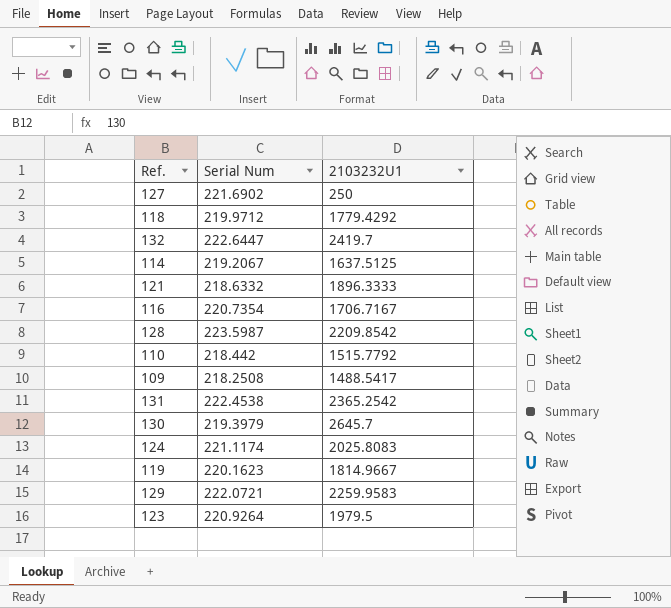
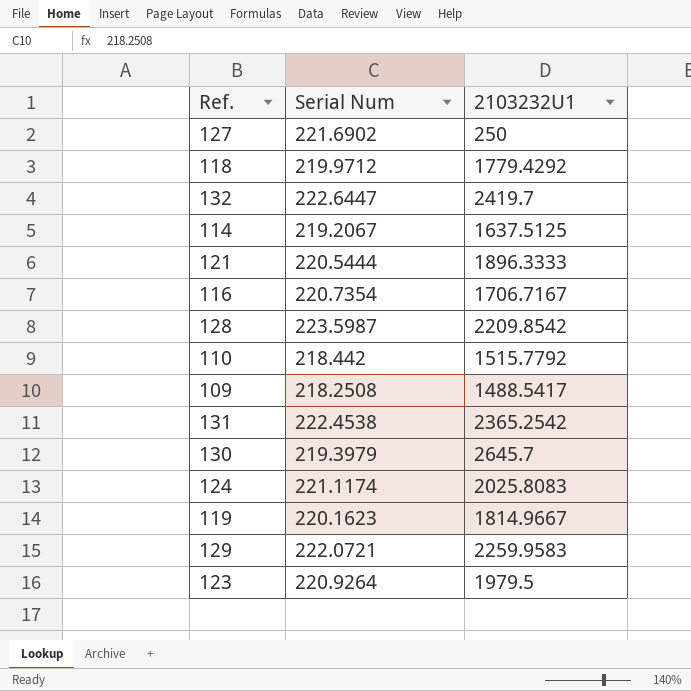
121 | Serial Num: 218.6332 -> 220.5444

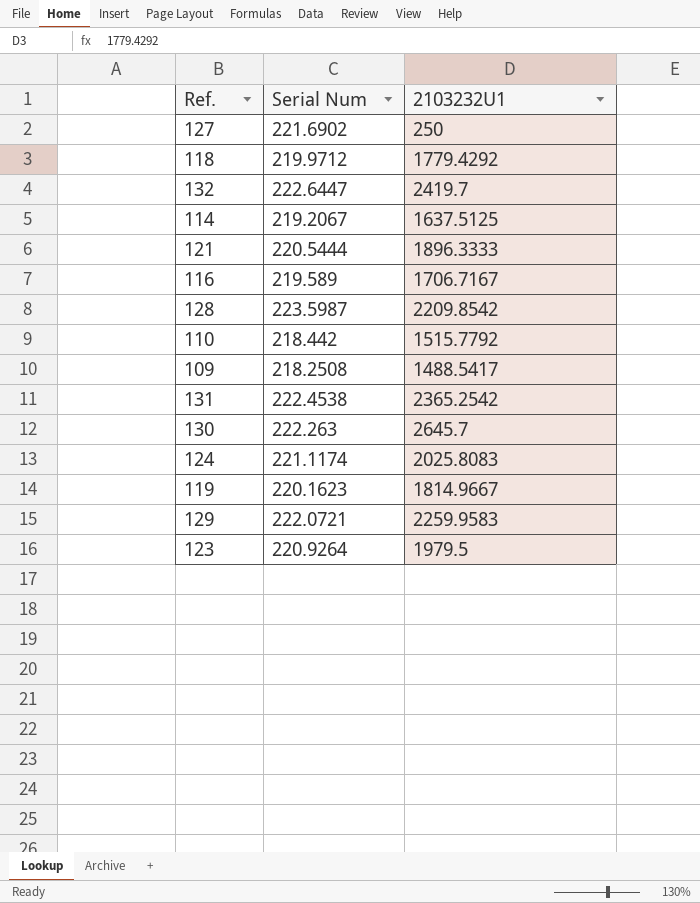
116 | Serial Num: 220.7354 -> 219.589
130 | Serial Num: 219.3979 -> 222.263

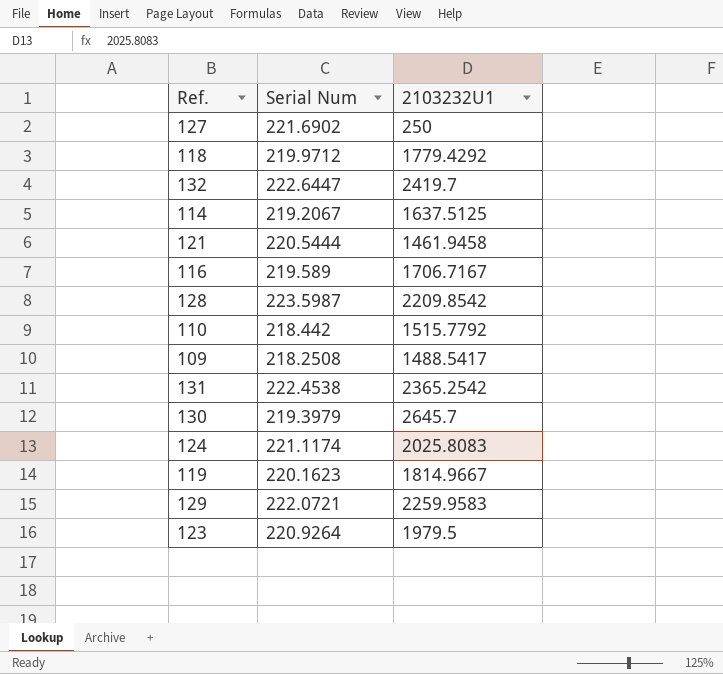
121 | 2103232U1: 1896.3333 -> 1461.9458
130 | Serial Num: 222.263 -> 219.3979

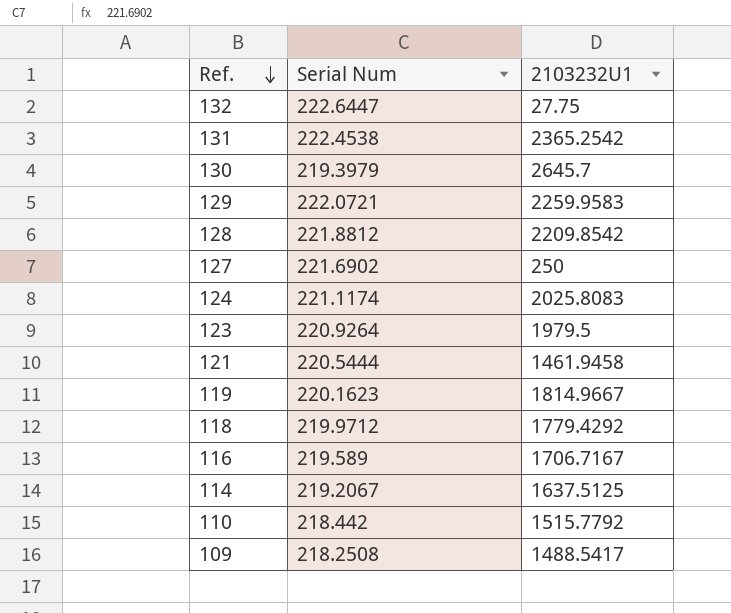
row order: none -> Ref. descending
132 | 2103232U1: 2419.7 -> 27.75
128 | Serial Num: 223.5987 -> 221.8812

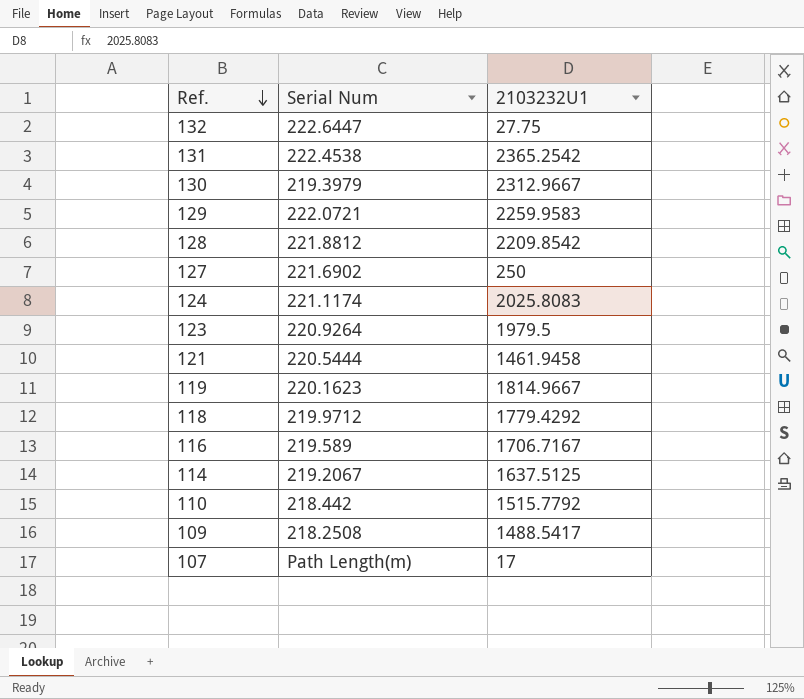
130 | 2103232U1: 2645.7 -> 2312.9667
row 107: none -> Path Length(m) | 17

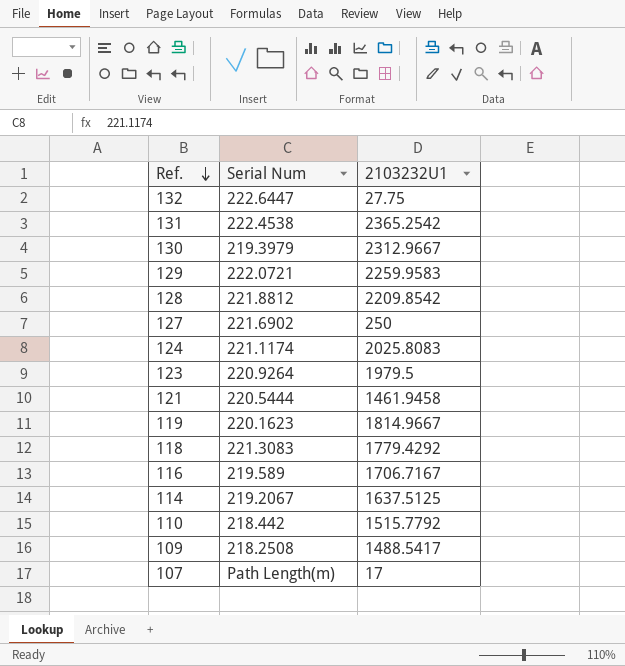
118 | Serial Num: 219.9712 -> 221.3083

